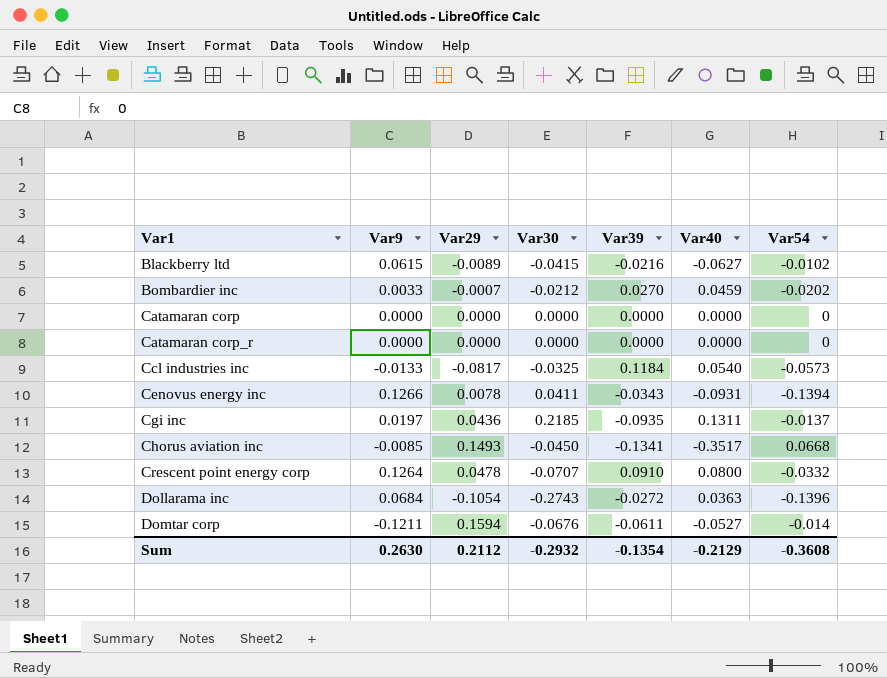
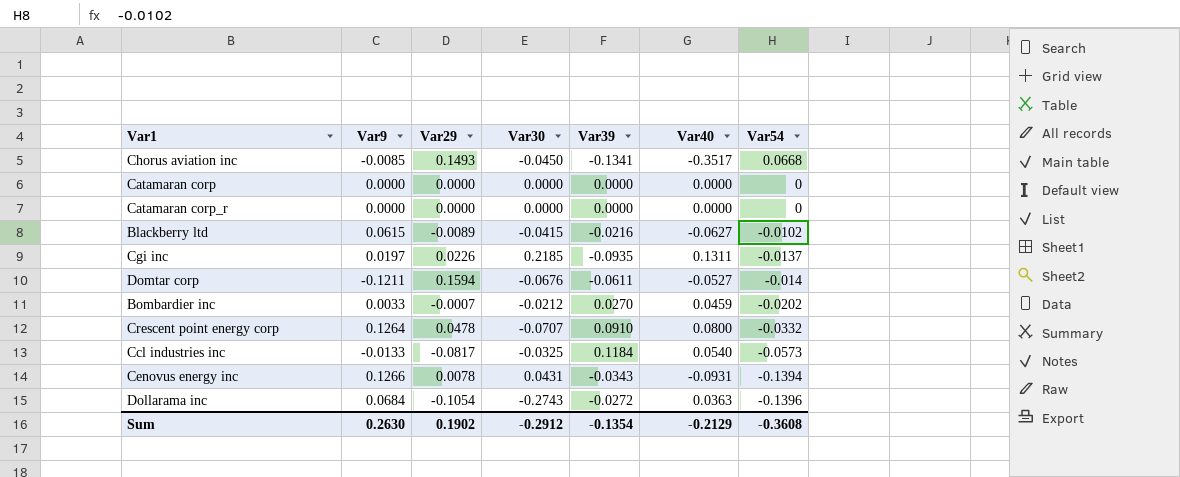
row order: Var1 ascending -> Var54 descending
Cgi inc | Var29: 0.0436 -> 0.0226
Cenovus energy inc | Var30: 0.0411 -> 0.0431
Sum | Var29: 0.2112 -> 0.1902
Sum | Var30: -0.2932 -> -0.2912

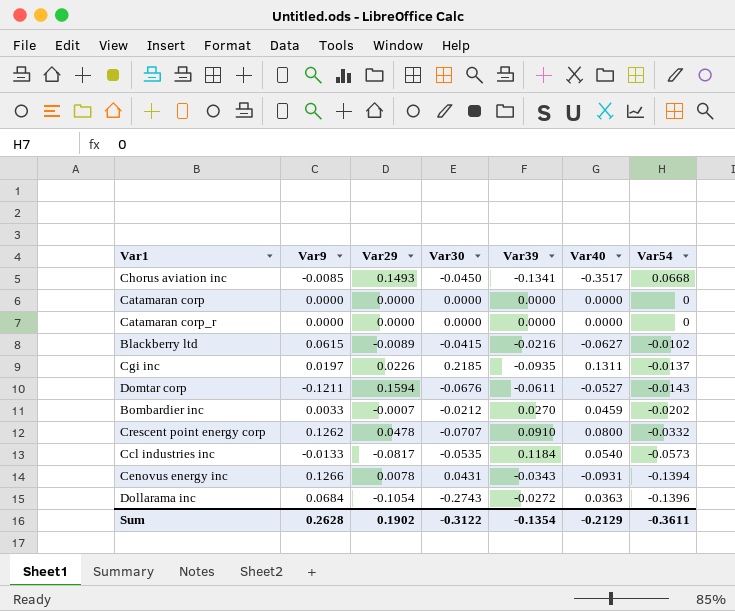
Domtar corp | Var54: -0.014 -> -0.0143
Crescent point energy corp | Var9: 0.1264 -> 0.1262
Ccl industries inc | Var30: -0.0325 -> -0.0535
Sum | Var9: 0.2630 -> 0.2628
Sum | Var30: -0.2912 -> -0.3122
Sum | Var54: -0.3608 -> -0.3611

